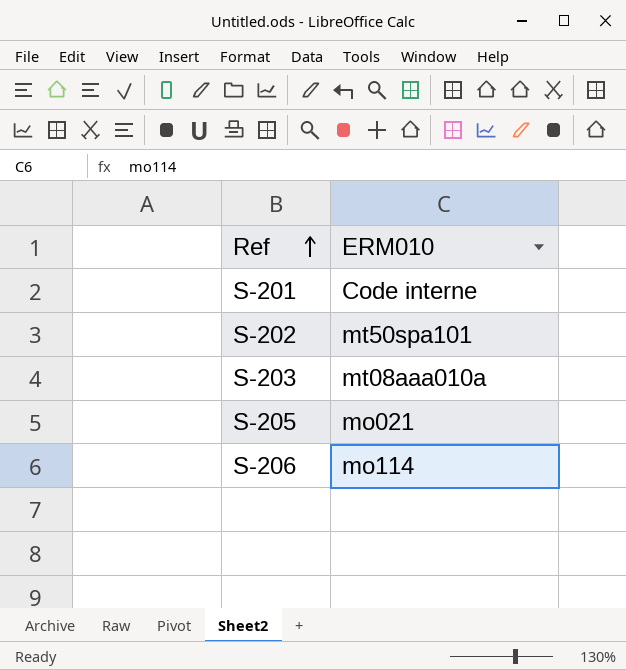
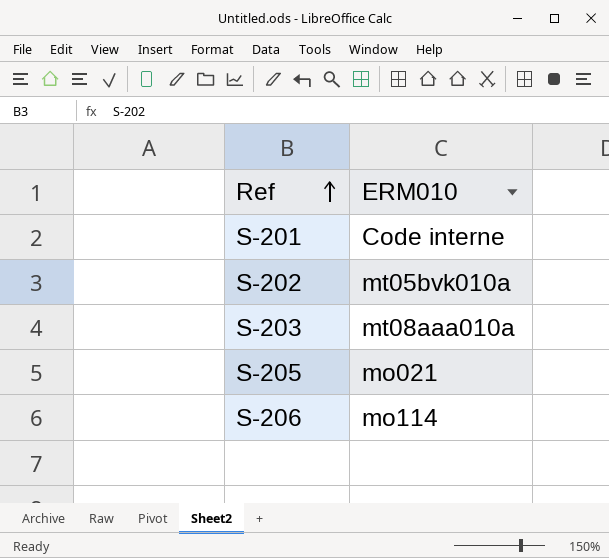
S-202 | ERM010: mt50spa101 -> mt05bvk010a

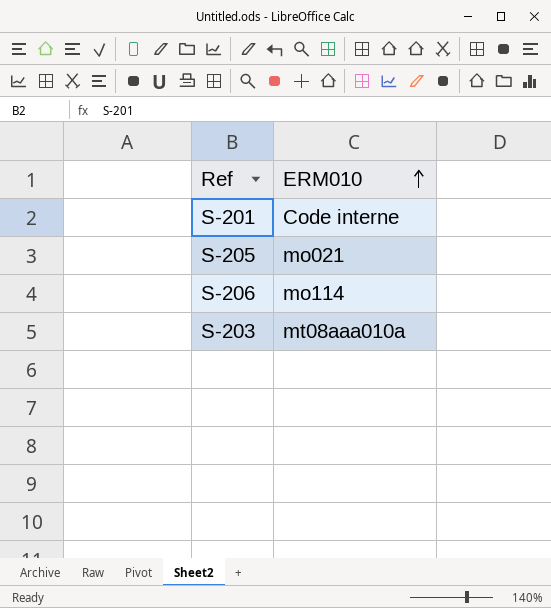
row order: Ref ascending -> ERM010 ascending
row S-202: mt05bvk010a -> none

